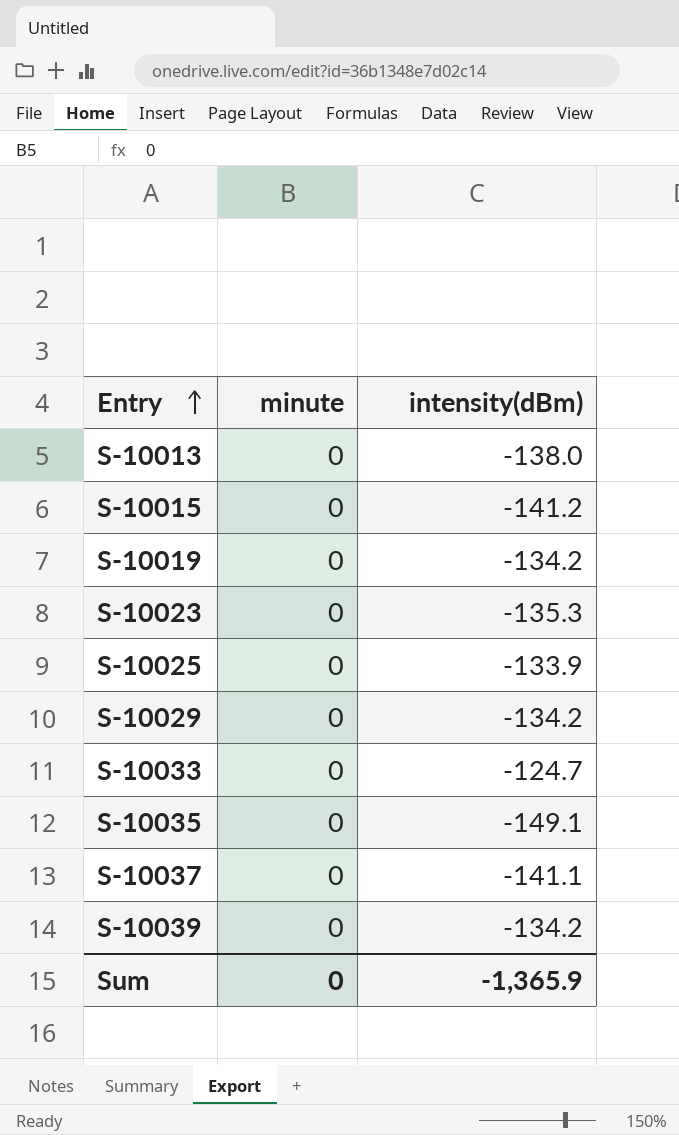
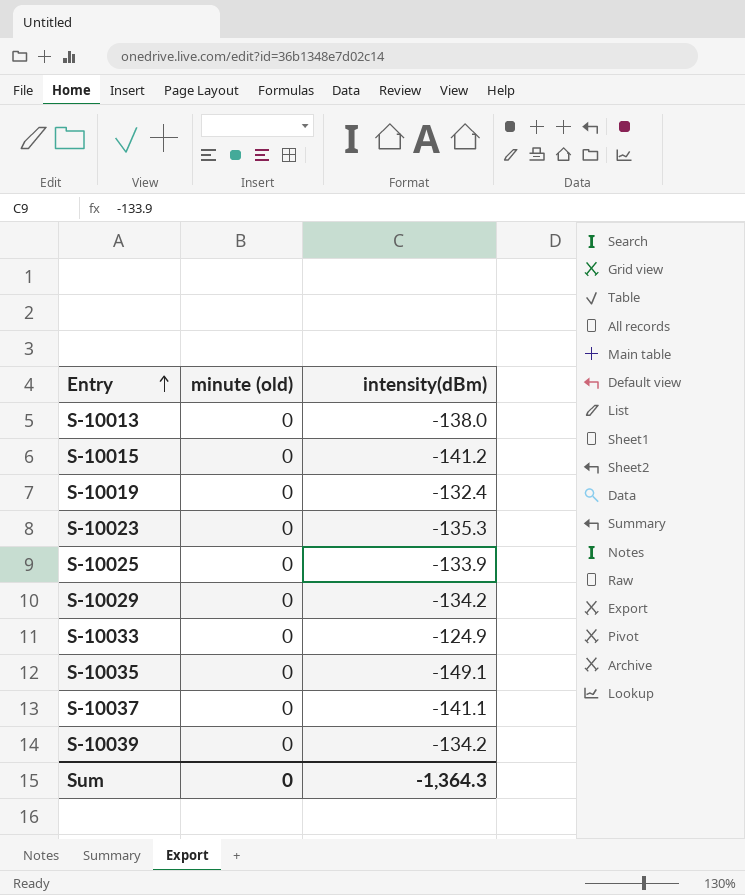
column name: minute -> minute (old)
S-10019 | intensity(dBm): -134.2 -> -132.4
S-10033 | intensity(dBm): -124.7 -> -124.9
Sum | intensity(dBm): -1,365.9 -> -1,364.3

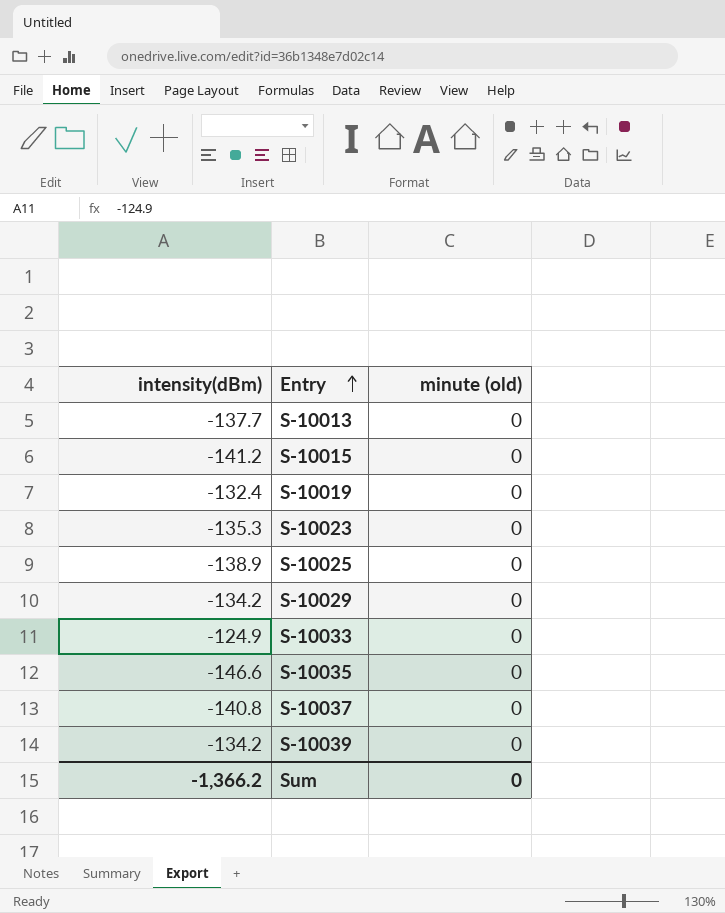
column intensity(dBm) | position: 3 -> 1
S-10013 | intensity(dBm): -138.0 -> -137.7
S-10025 | intensity(dBm): -133.9 -> -138.9
S-10035 | intensity(dBm): -149.1 -> -146.6
S-10037 | intensity(dBm): -141.1 -> -140.8
Sum | intensity(dBm): -1,364.3 -> -1,366.2

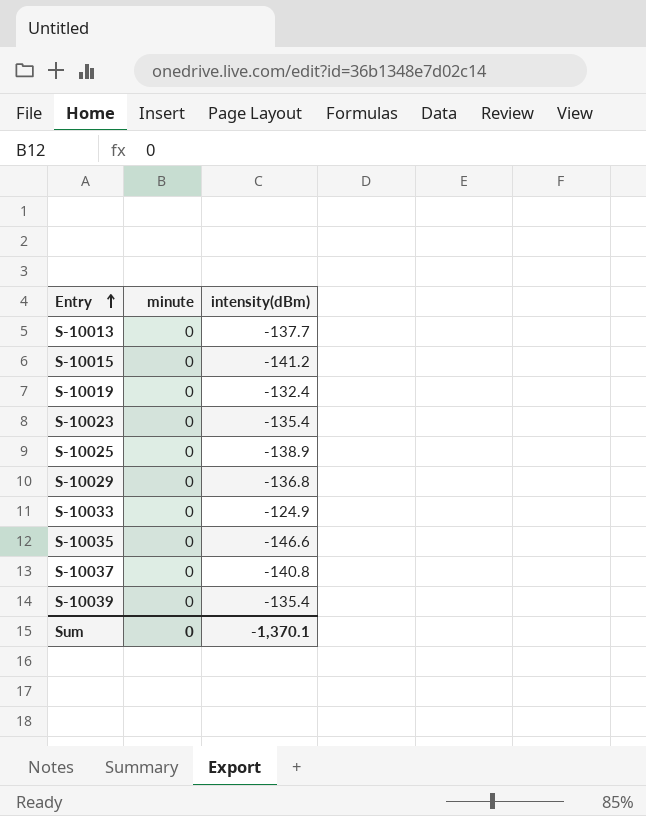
column name: minute (old) -> minute
column intensity(dBm) | position: 1 -> 3
S-10023 | intensity(dBm): -135.3 -> -135.4
S-10029 | intensity(dBm): -134.2 -> -136.8
S-10039 | intensity(dBm): -134.2 -> -135.4
Sum | intensity(dBm): -1,366.2 -> -1,370.1

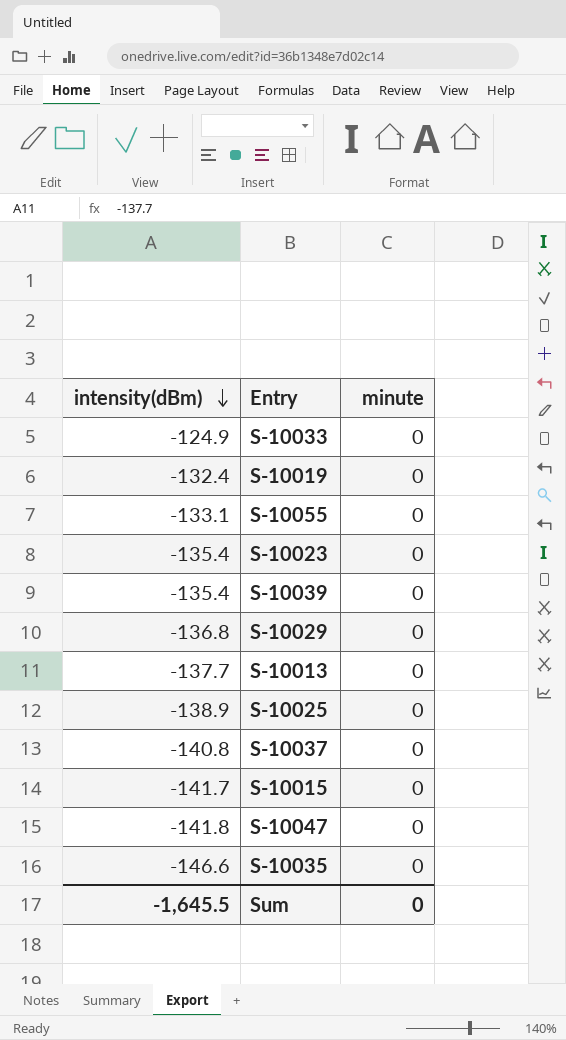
row order: Entry ascending -> intensity(dBm) descending
column intensity(dBm) | position: 3 -> 1
row S-10055: none -> -133.1 | 0
S-10015 | intensity(dBm): -141.2 -> -141.7
row S-10047: none -> -141.8 | 0
Sum | intensity(dBm): -1,370.1 -> -1,645.5

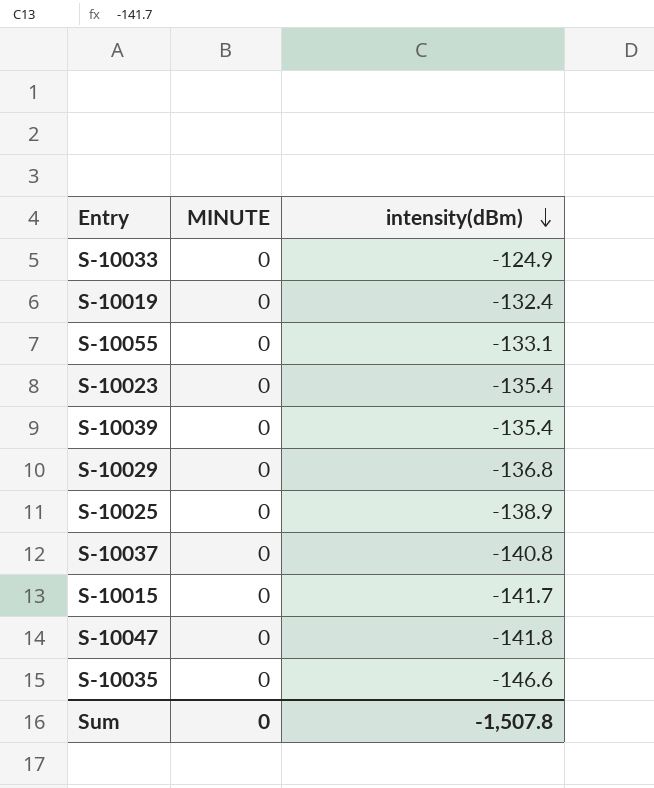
column name: minute -> MINUTE
column intensity(dBm) | position: 1 -> 3
row S-10013: -137.7 | 0 -> none
Sum | intensity(dBm): -1,645.5 -> -1,507.8

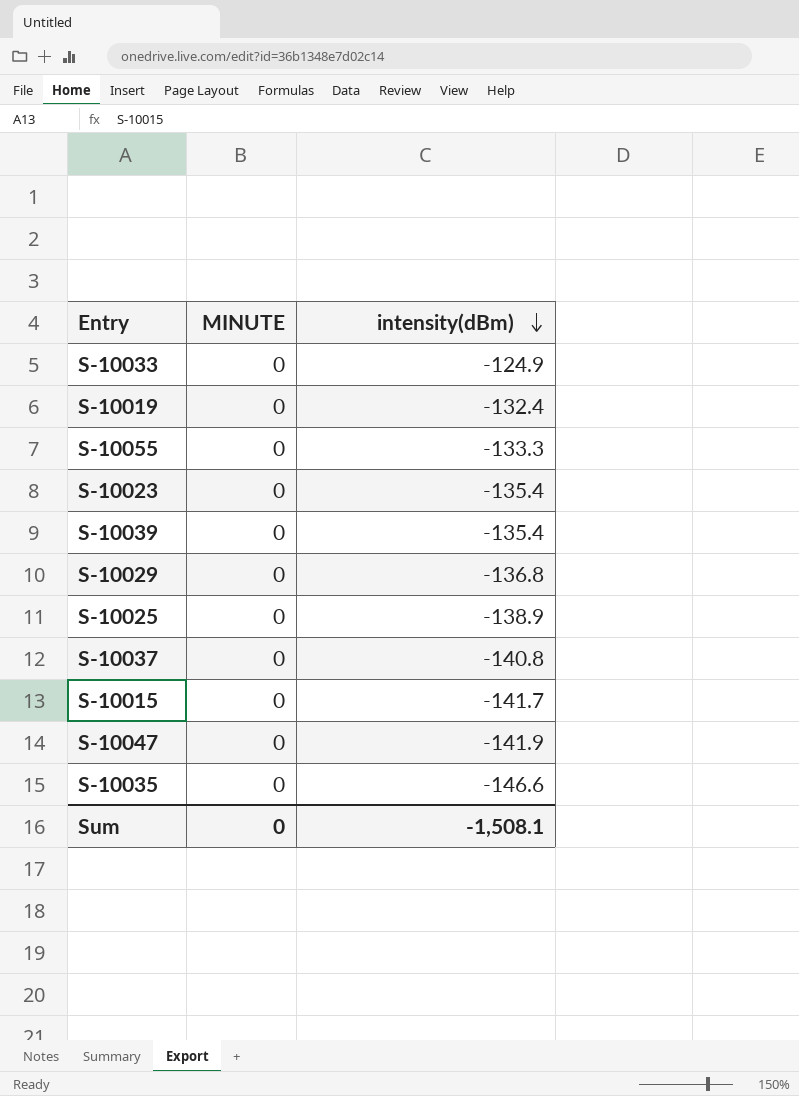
S-10055 | intensity(dBm): -133.1 -> -133.3
S-10047 | intensity(dBm): -141.8 -> -141.9
Sum | intensity(dBm): -1,507.8 -> -1,508.1

